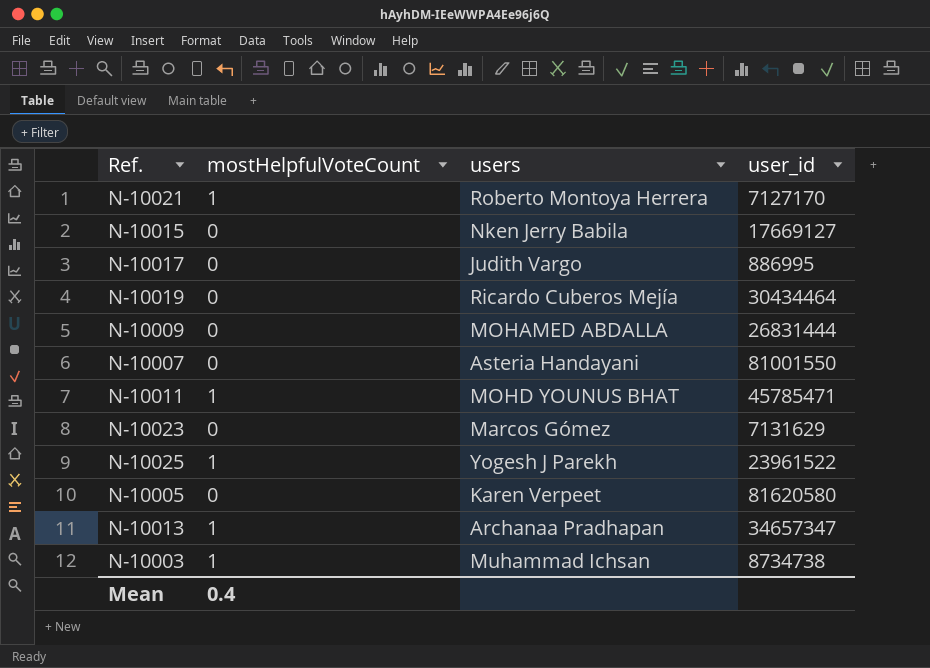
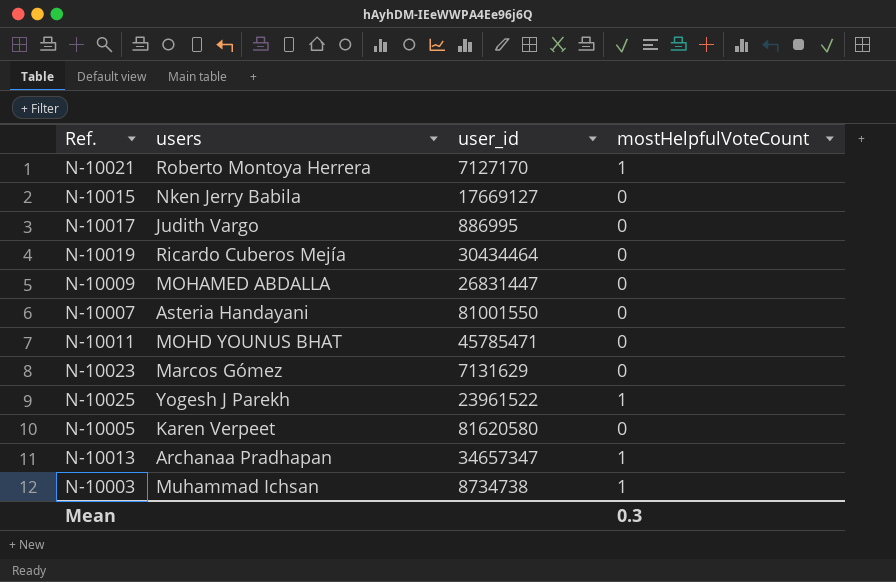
column mostHelpfulVoteCount | position: 2 -> 4
N-10009 | user_id: 26831444 -> 26831447
N-10011 | mostHelpfulVoteCount: 1 -> 0
Mean | mostHelpfulVoteCount: 0.4 -> 0.3

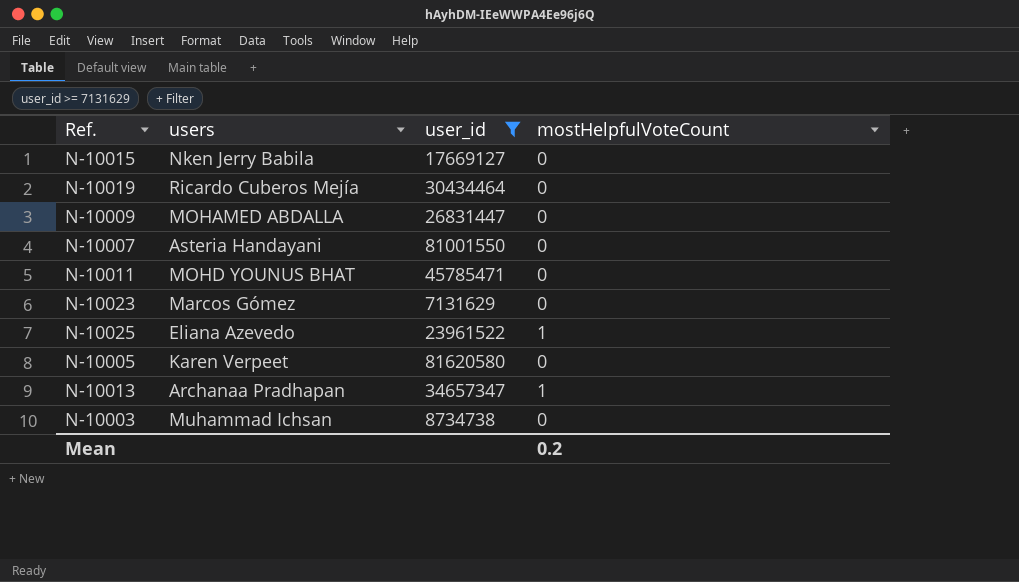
filter: none -> user_id >= 7131629
N-10025 | users: Yogesh J Parekh -> Eliana Azevedo
N-10003 | mostHelpfulVoteCount: 1 -> 0
Mean | mostHelpfulVoteCount: 0.3 -> 0.2

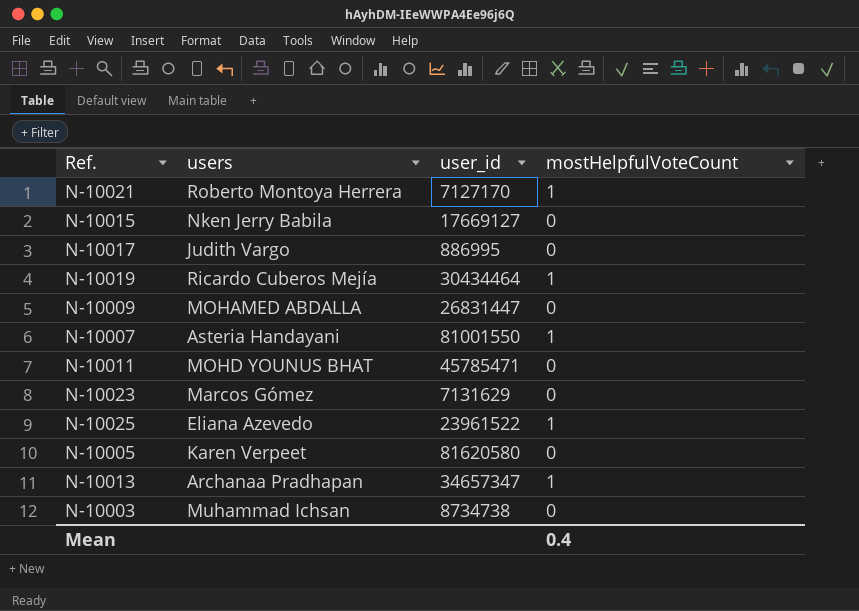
filter: user_id >= 7131629 -> none
N-10019 | mostHelpfulVoteCount: 0 -> 1
N-10007 | mostHelpfulVoteCount: 0 -> 1
Mean | mostHelpfulVoteCount: 0.2 -> 0.4

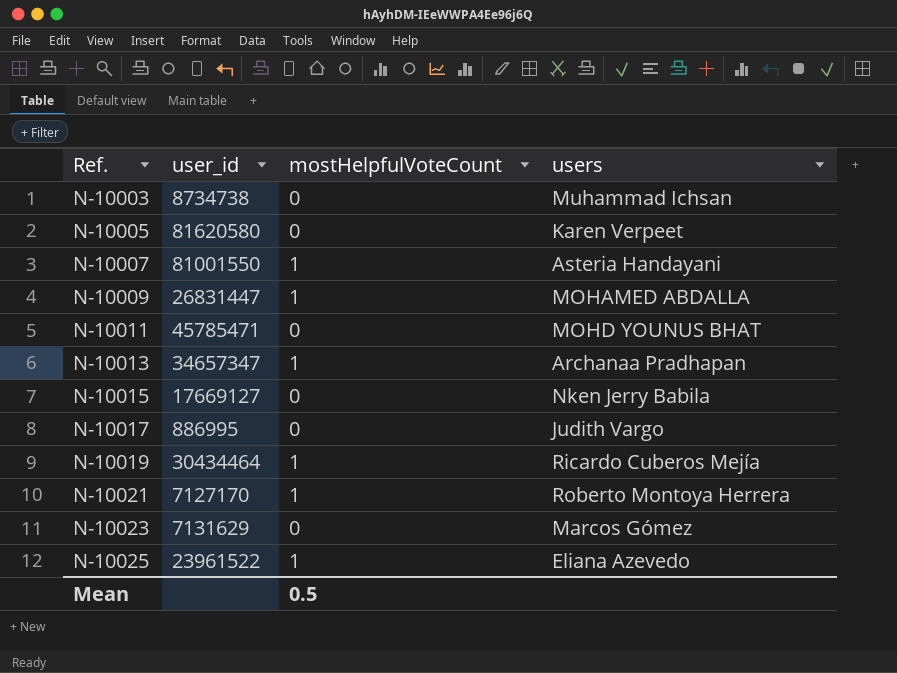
row order: none -> Ref. ascending
column users | position: 2 -> 4
N-10009 | mostHelpfulVoteCount: 0 -> 1
Mean | mostHelpfulVoteCount: 0.4 -> 0.5

